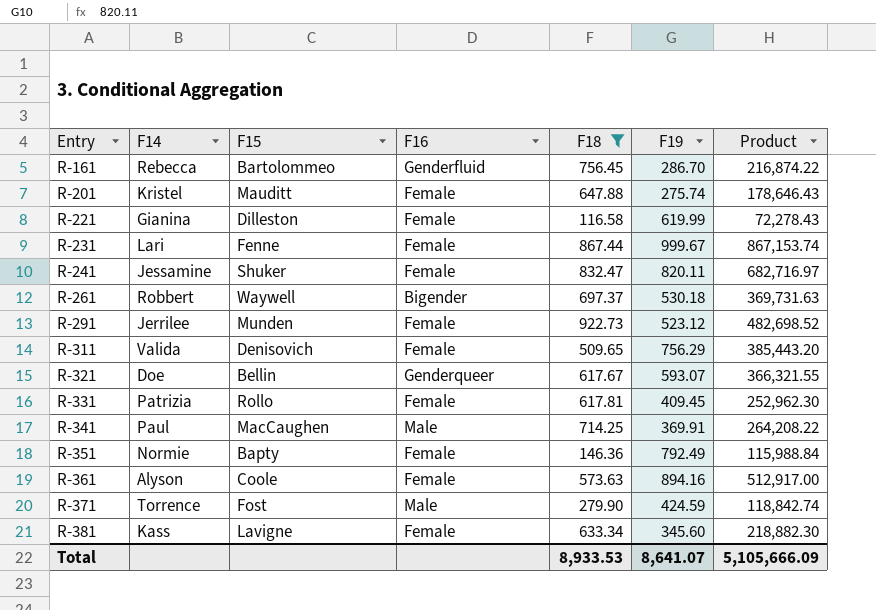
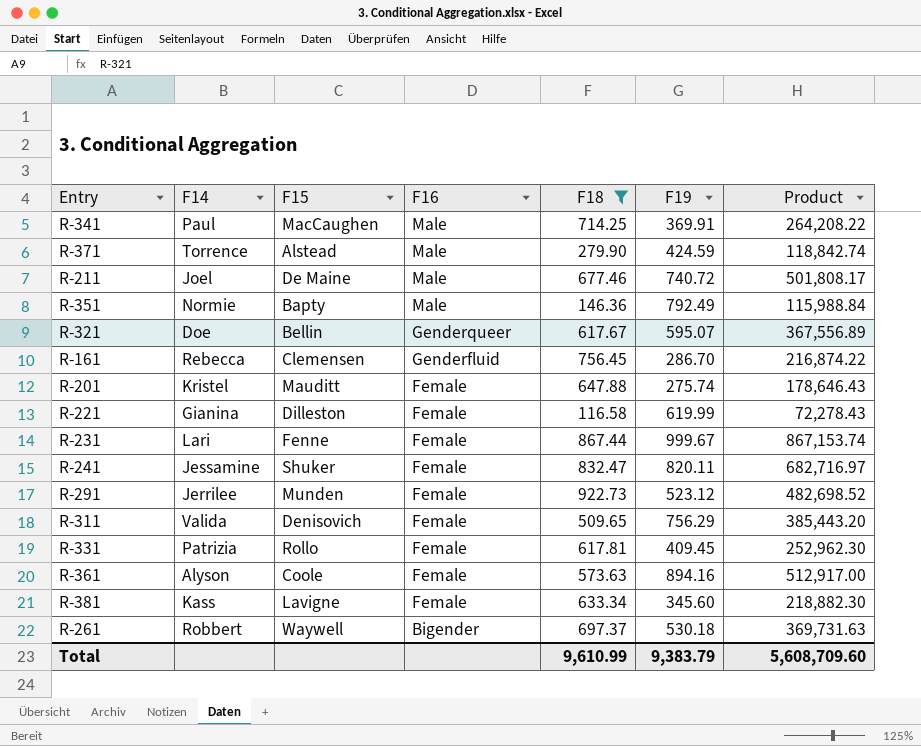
row order: Entry ascending -> F16 descending
R-371 | F15: Fost -> Alstead
row R-211: none -> Joel | De Maine | Male | 677.46 | 740.72 | 501,808.17
R-351 | F16: Female -> Male
R-321 | F19: 593.07 -> 595.07
R-321 | Product: 366,321.55 -> 367,556.89
R-161 | F15: Bartolommeo -> Clemensen
Total | F18: 8,933.53 -> 9,610.99
Total | F19: 8,641.07 -> 9,383.79
Total | Product: 5,105,666.09 -> 5,608,709.60

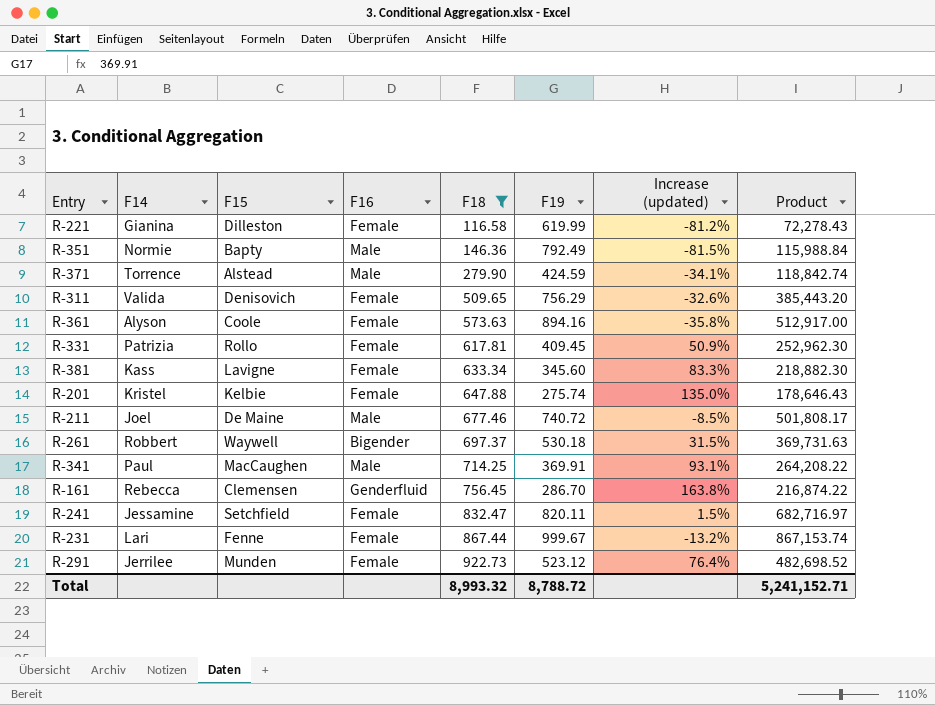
row order: F16 descending -> F18 ascending
column Increase (updated) | formula: none -> ([F18] - [F19]) / [F19]
row R-321: Doe | Bellin | Genderqueer | 617.67 | 595.07 | 367,556.89 -> none
R-201 | F15: Mauditt -> Kelbie
R-241 | F15: Shuker -> Setchfield
Total | F18: 9,610.99 -> 8,993.32
Total | F19: 9,383.79 -> 8,788.72
Total | Product: 5,608,709.60 -> 5,241,152.71

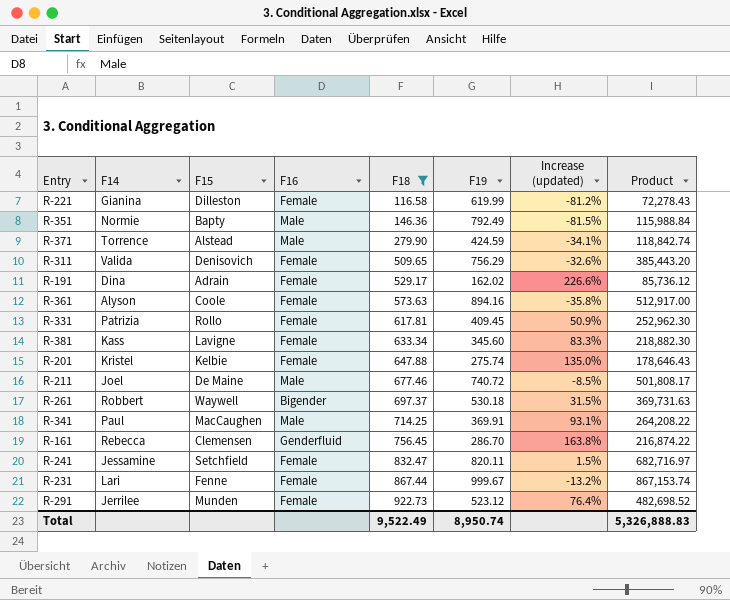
row R-191: none -> Dina | Adrain | Female | 529.17 | 162.02 | 226.6% | 85,736.12
Total | F18: 8,993.32 -> 9,522.49
Total | F19: 8,788.72 -> 8,950.74
Total | Product: 5,241,152.71 -> 5,326,888.83

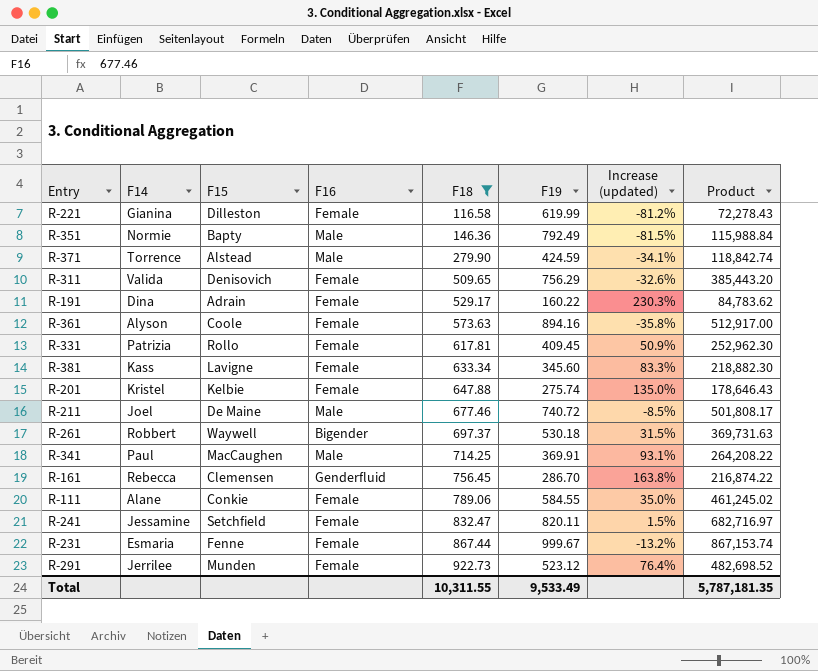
R-191 | F19: 162.02 -> 160.22
R-191 | Increase (updated): 226.6% -> 230.3%
R-191 | Product: 85,736.12 -> 84,783.62
row R-111: none -> Alane | Conkie | Female | 789.06 | 584.55 | 35.0% | 461,245.02
R-231 | F14: Lari -> Esmaria
Total | F18: 9,522.49 -> 10,311.55
Total | F19: 8,950.74 -> 9,533.49
Total | Product: 5,326,888.83 -> 5,787,181.35

